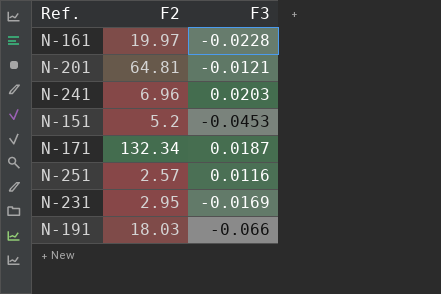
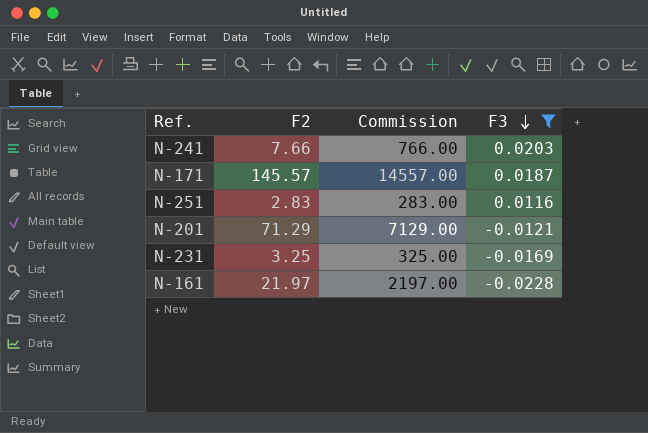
filter: none -> F3 >= -0.0228
row order: none -> F3 descending
column Commission | formula: none -> [F2] * 100
N-241 | F2: 6.96 -> 7.66
N-171 | F2: 132.34 -> 145.57
N-251 | F2: 2.57 -> 2.83
N-201 | F2: 64.81 -> 71.29
N-231 | F2: 2.95 -> 3.25
N-161 | F2: 19.97 -> 21.97

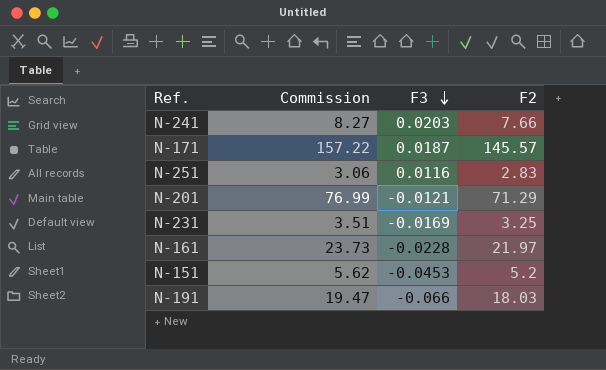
filter: F3 >= -0.0228 -> none
column Commission | formula: [F2] * 100 -> [F2] * 1.08
column F2 | position: 2 -> 4

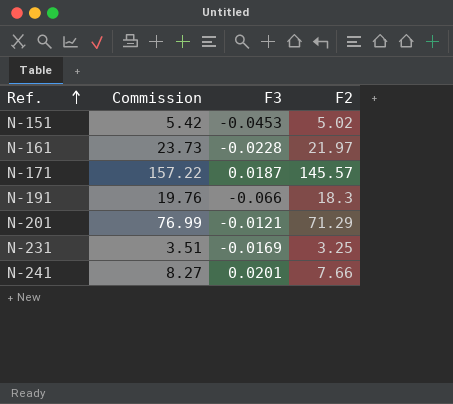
row order: F3 descending -> Ref. ascending
row N-251: 3.06 | 0.0116 | 2.83 -> none
N-151 | Commission: 5.62 -> 5.42
N-151 | F2: 5.2 -> 5.02
N-191 | Commission: 19.47 -> 19.76
N-191 | F2: 18.03 -> 18.3
N-241 | F3: 0.0203 -> 0.0201

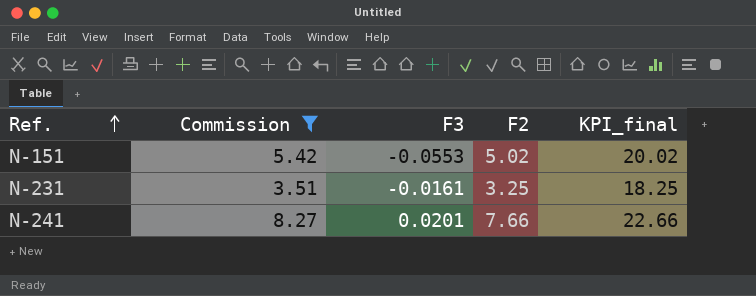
filter: none -> Commission <= 8.27
column KPI_final | formula: none -> [F2] + 15
N-151 | F3: -0.0453 -> -0.0553
N-231 | F3: -0.0169 -> -0.0161

